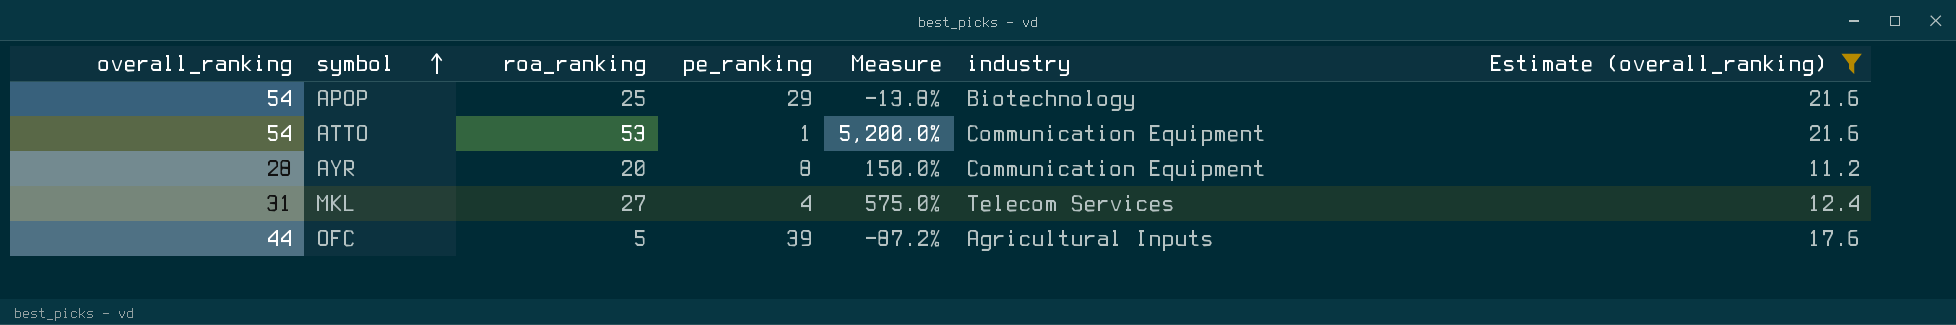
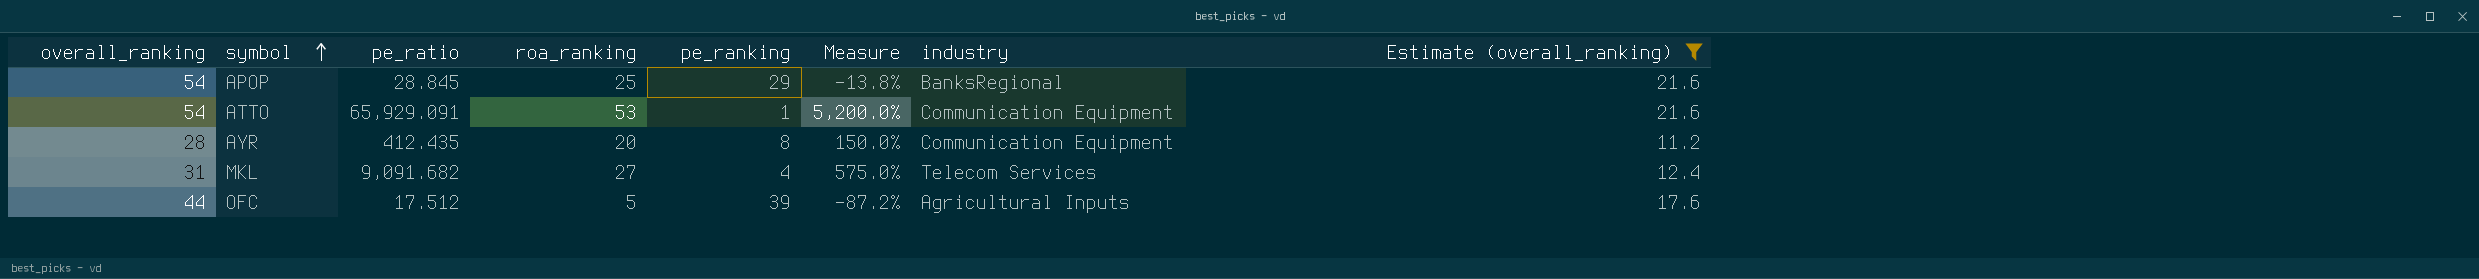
column pe_ratio | position: none -> 3
APOP | industry: Biotechnology -> BanksRegional

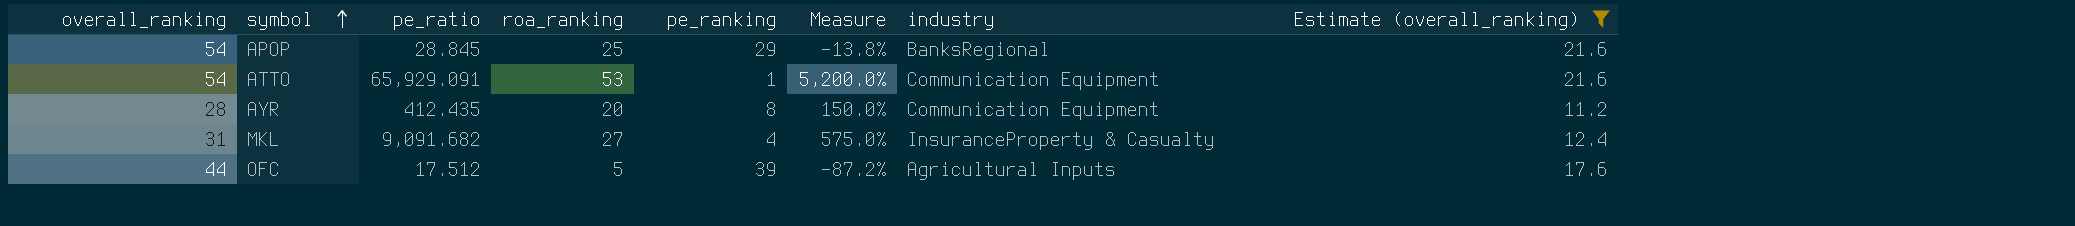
MKL | industry: Telecom Services -> InsuranceProperty & Casualty

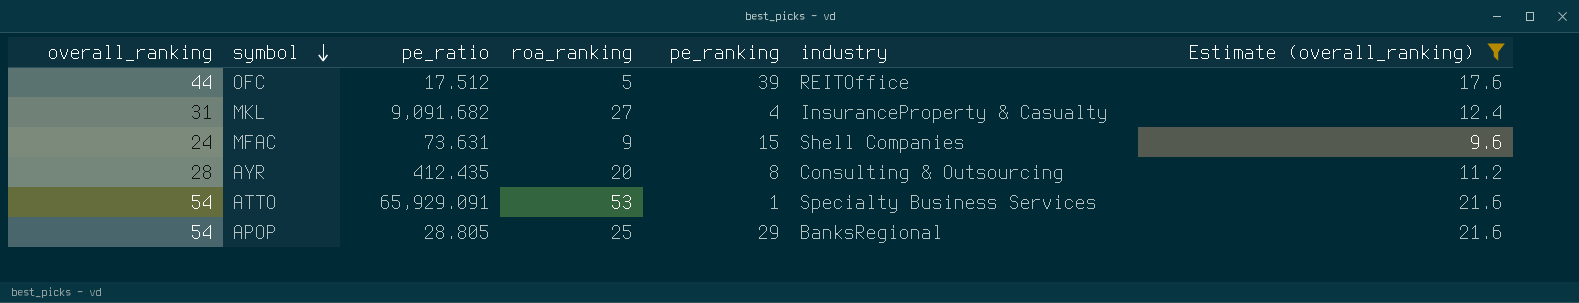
row order: symbol ascending -> symbol descending
column Measure | formula: ([roa_ranking] - [pe_ranking]) / [pe_ranking] -> none
OFC | industry: Agricultural Inputs -> REITOffice
row MFAC: none -> 24 | 73.631 | 9 | 15 | Shell Companies | 9.6
AYR | industry: Communication Equipment -> Consulting & Outsourcing
ATTO | industry: Communication Equipment -> Specialty Business Services
APOP | pe_ratio: 28.845 -> 28.805

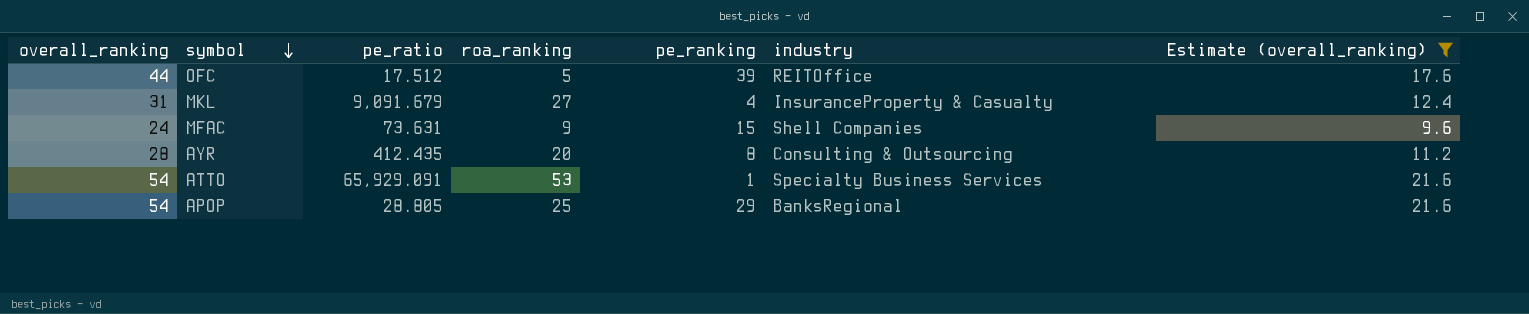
MKL | pe_ratio: 9,091.682 -> 9,091.679

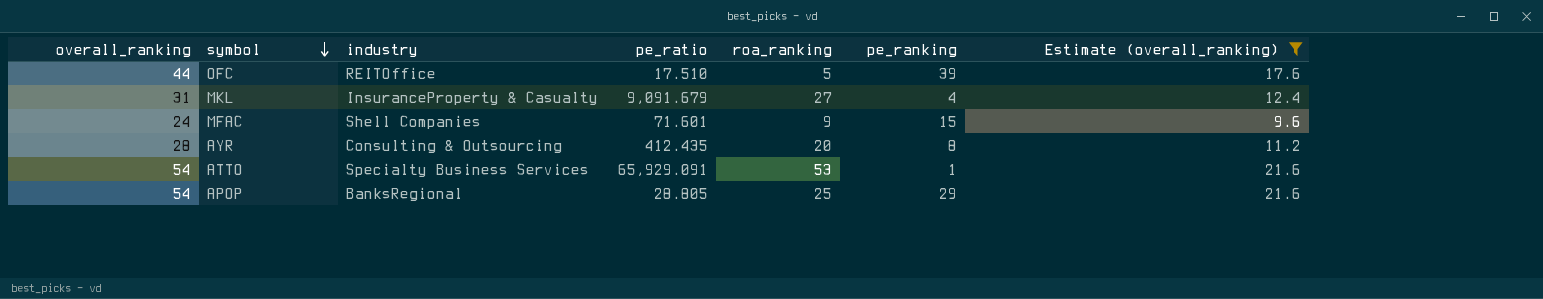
column industry | position: 6 -> 3
OFC | pe_ratio: 17.512 -> 17.510
MFAC | pe_ratio: 73.631 -> 71.601

